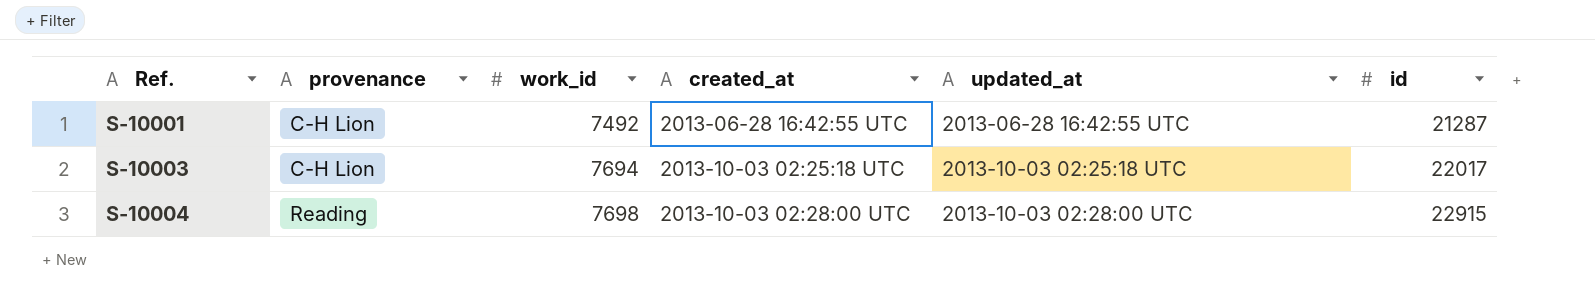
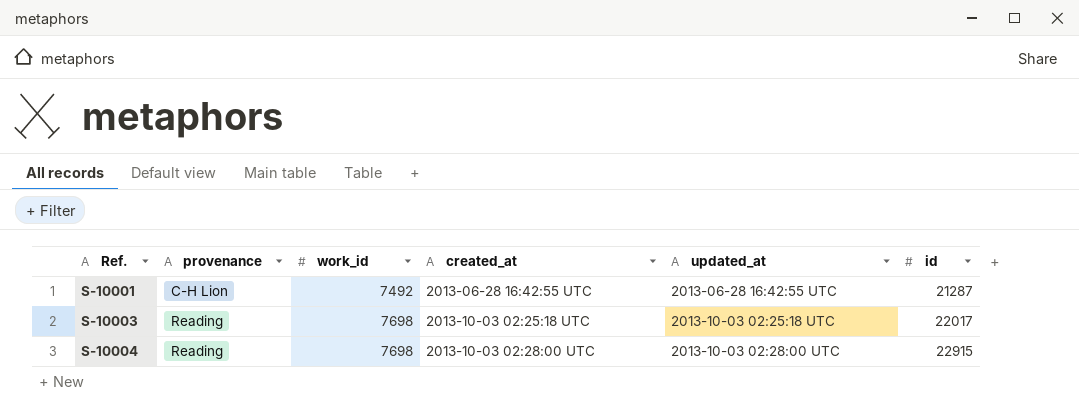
S-10003 | provenance: C-H Lion -> Reading
S-10003 | work_id: 7694 -> 7698

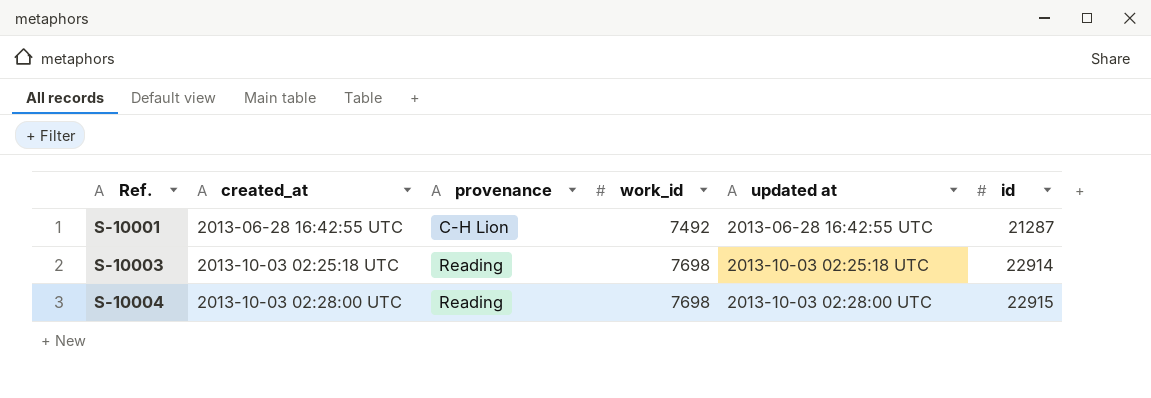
column created_at | position: 4 -> 2
column name: updated_at -> updated at
S-10003 | id: 22017 -> 22914

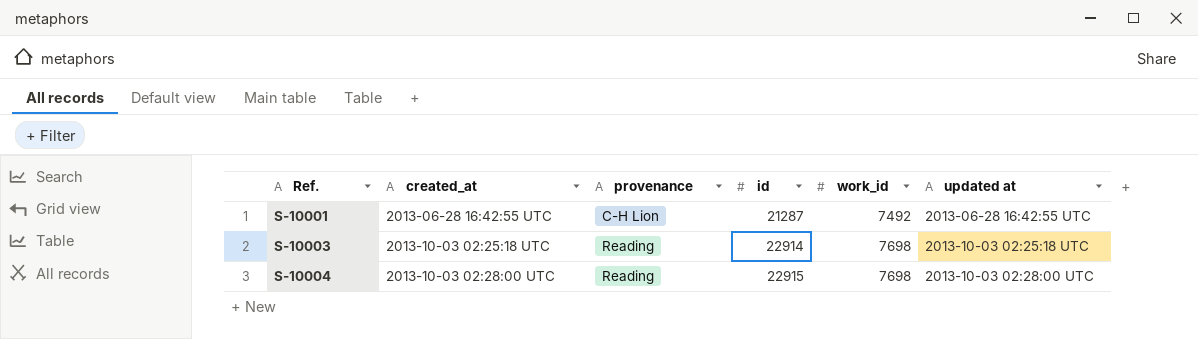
column id | position: 6 -> 4

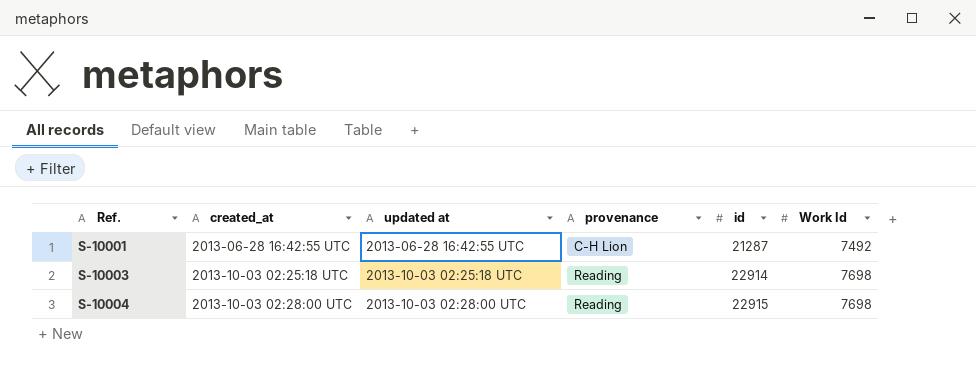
column updated at | position: 6 -> 3
column name: work_id -> Work Id

